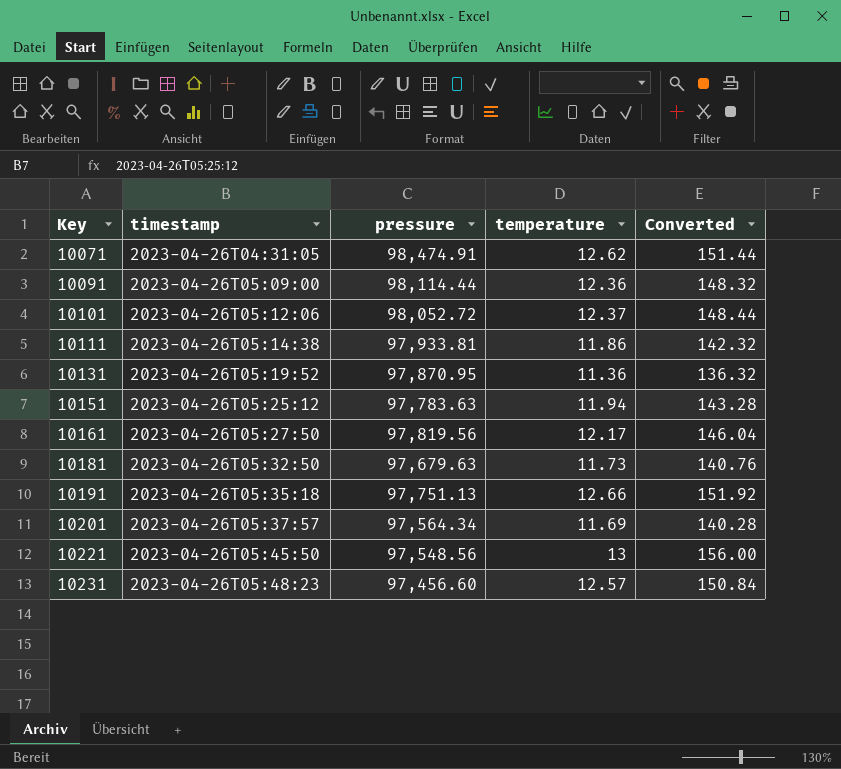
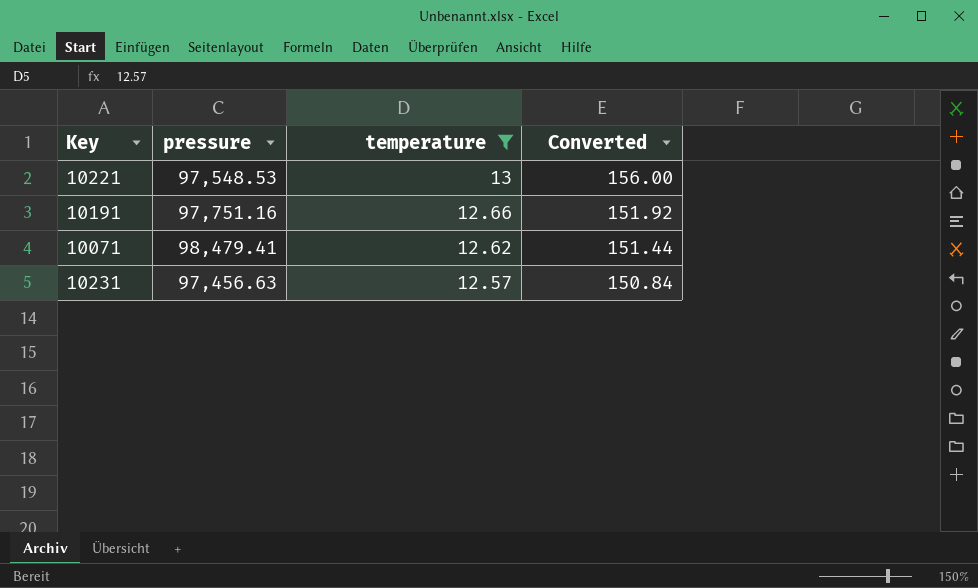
filter: none -> temperature >= 12.57
row order: Key ascending -> temperature descending
column timestamp | position: 2 -> none
10221 | pressure: 97,548.56 -> 97,548.53
10191 | pressure: 97,751.13 -> 97,751.16
10071 | pressure: 98,474.91 -> 98,479.41
10231 | pressure: 97,456.60 -> 97,456.63

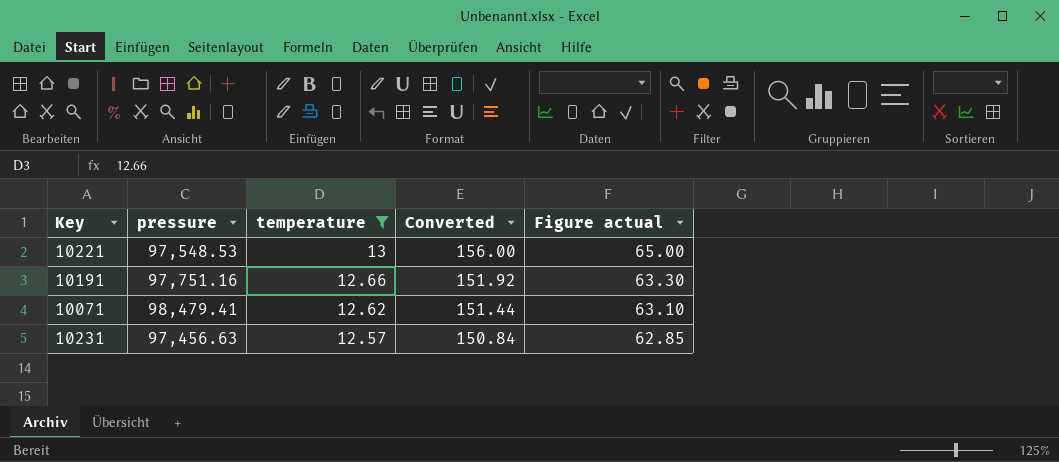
column Figure actual | formula: none -> [temperature] * 5

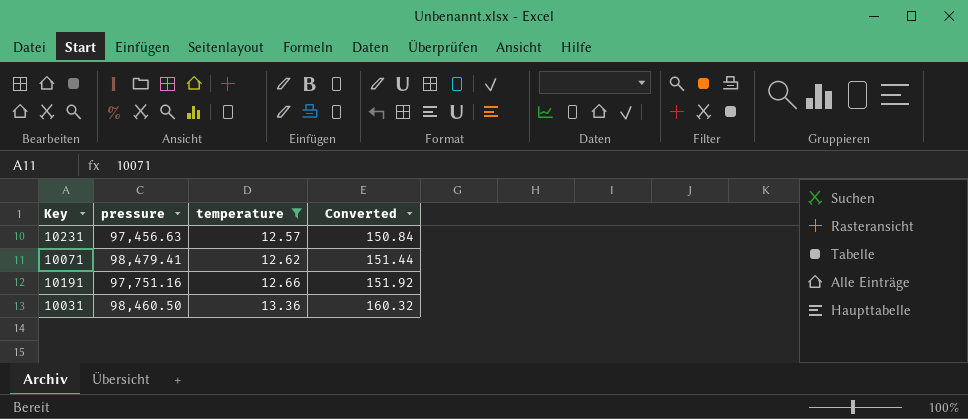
row order: temperature descending -> temperature ascending
column Figure actual | formula: [temperature] * 5 -> none
row 10221: 97,548.53 | 13 | 156.00 | 65.00 -> none
row 10031: none -> 98,460.50 | 13.36 | 160.32

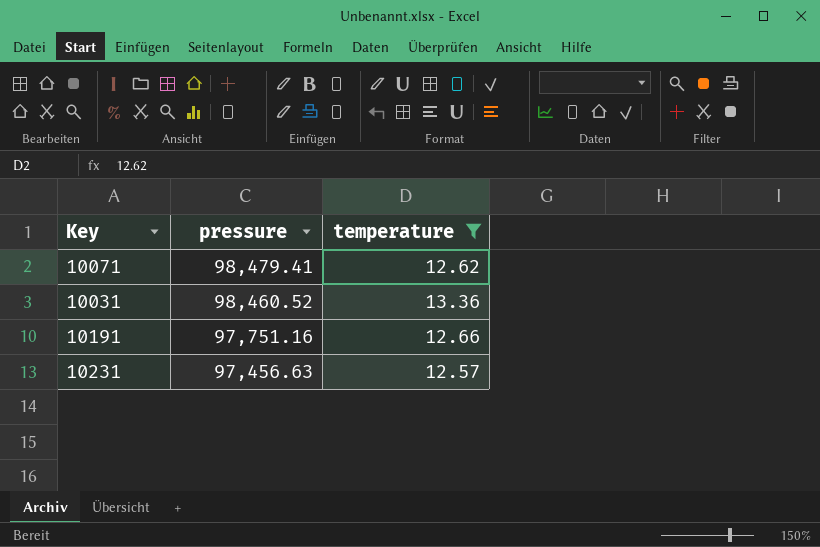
row order: temperature ascending -> pressure descending
column Converted | formula: [temperature] * 12 -> none
10031 | pressure: 98,460.50 -> 98,460.52

